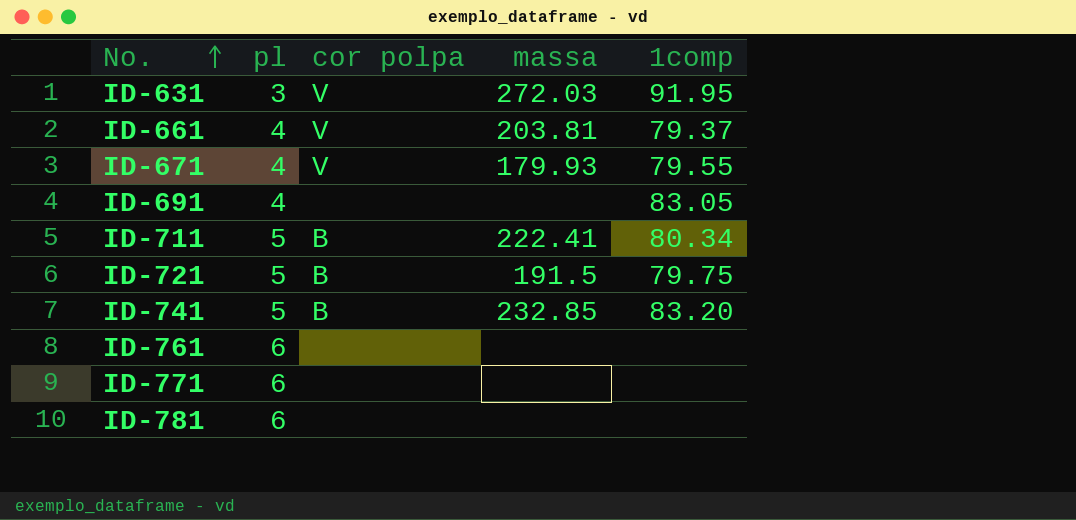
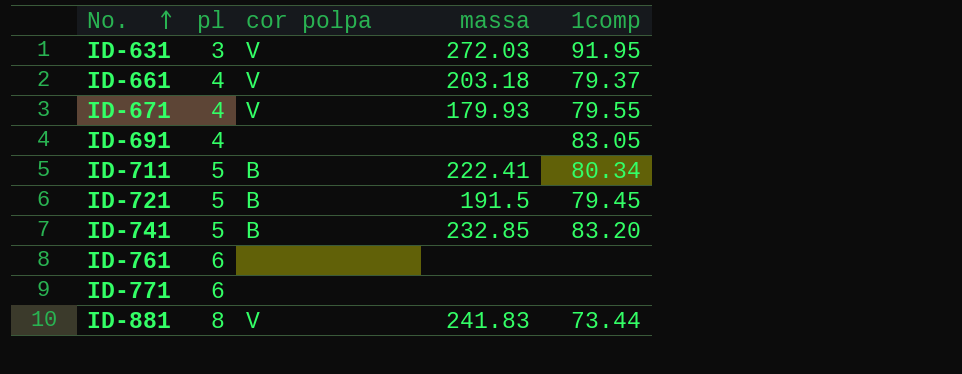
row ID-781: 6 | none | none | none -> none
ID-661 | massa: 203.81 -> 203.18
ID-721 | 1comp: 79.75 -> 79.45
row ID-881: none -> 8 | V | 241.83 | 73.44

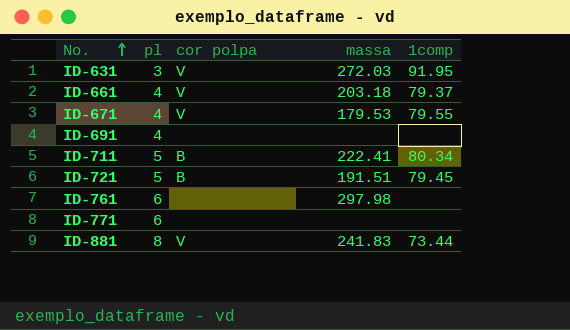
row ID-741: 5 | B | 232.85 | 83.20 -> none
ID-671 | massa: 179.93 -> 179.53
ID-691 | 1comp: 83.05 -> none
ID-721 | massa: 191.5 -> 191.51
ID-761 | massa: none -> 297.98

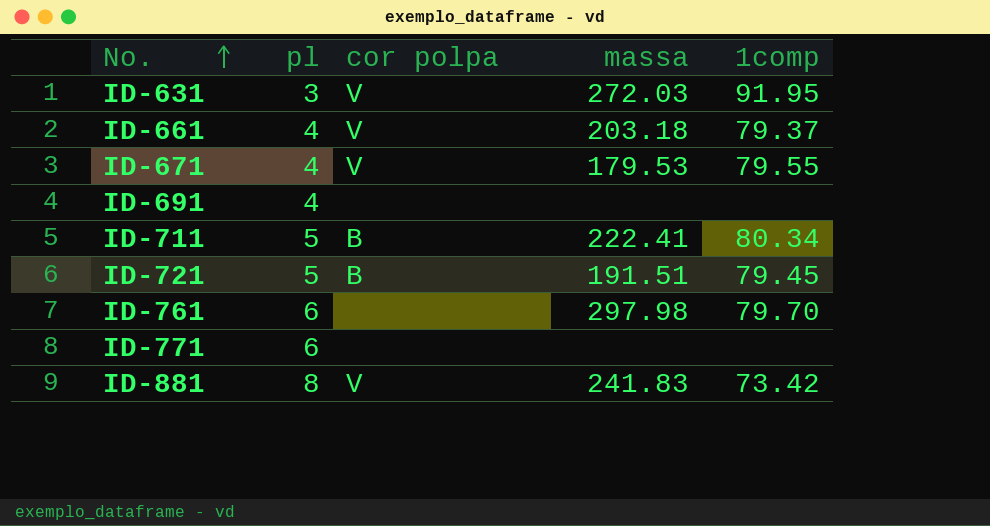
ID-761 | 1comp: none -> 79.70
ID-881 | 1comp: 73.44 -> 73.42

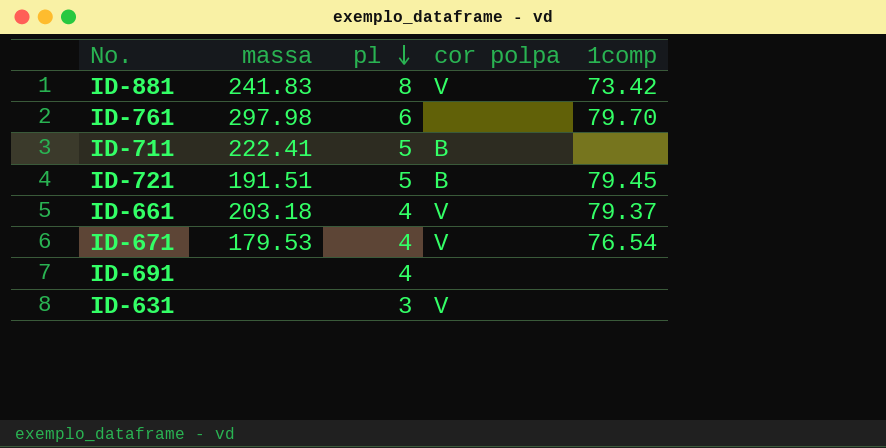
row order: No. ascending -> pl descending
column massa | position: 4 -> 2
row ID-771: 6 | none | none | none -> none
ID-711 | 1comp: 80.34 -> none
ID-671 | 1comp: 79.55 -> 76.54
ID-631 | massa: 272.03 -> none
ID-631 | 1comp: 91.95 -> none

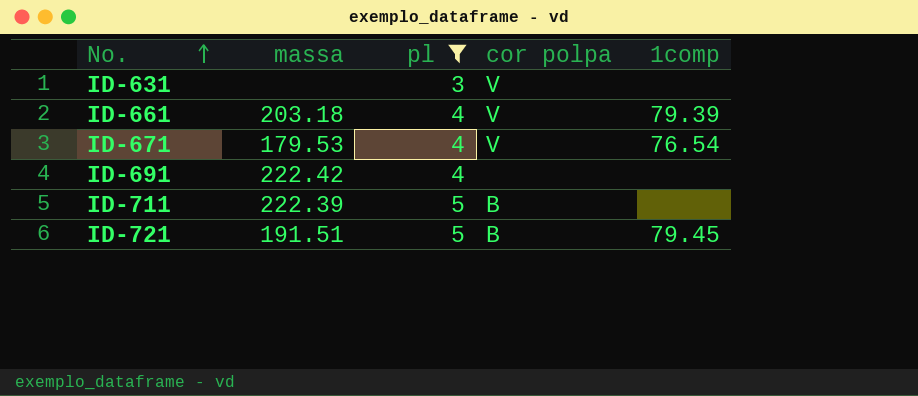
filter: none -> pl <= 5
row order: pl descending -> No. ascending
ID-661 | 1comp: 79.37 -> 79.39
ID-691 | massa: none -> 222.42
ID-711 | massa: 222.41 -> 222.39

